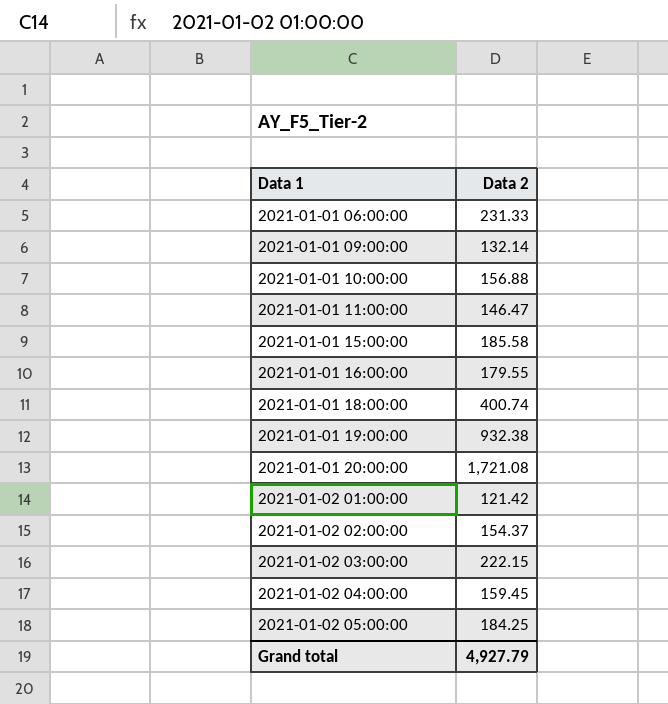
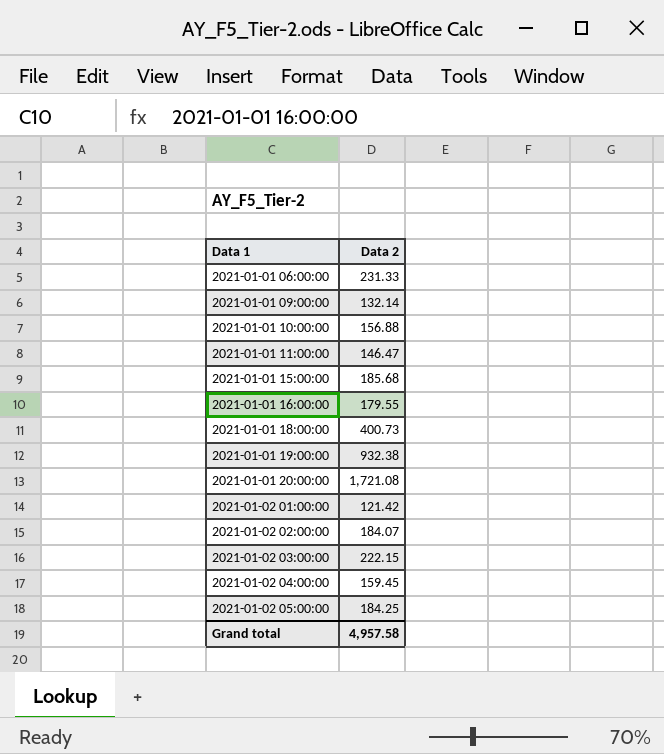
2021-01-01 15:00:00 | Data 2: 185.58 -> 185.68
2021-01-01 18:00:00 | Data 2: 400.74 -> 400.73
2021-01-02 02:00:00 | Data 2: 154.37 -> 184.07
Grand total | Data 2: 4,927.79 -> 4,957.58

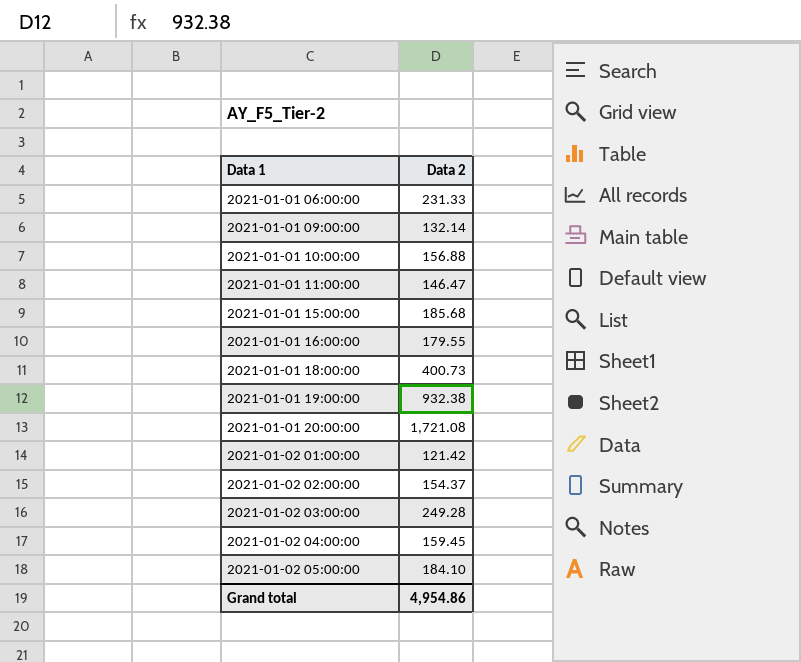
2021-01-02 02:00:00 | Data 2: 184.07 -> 154.37
2021-01-02 03:00:00 | Data 2: 222.15 -> 249.28
2021-01-02 05:00:00 | Data 2: 184.25 -> 184.10
Grand total | Data 2: 4,957.58 -> 4,954.86

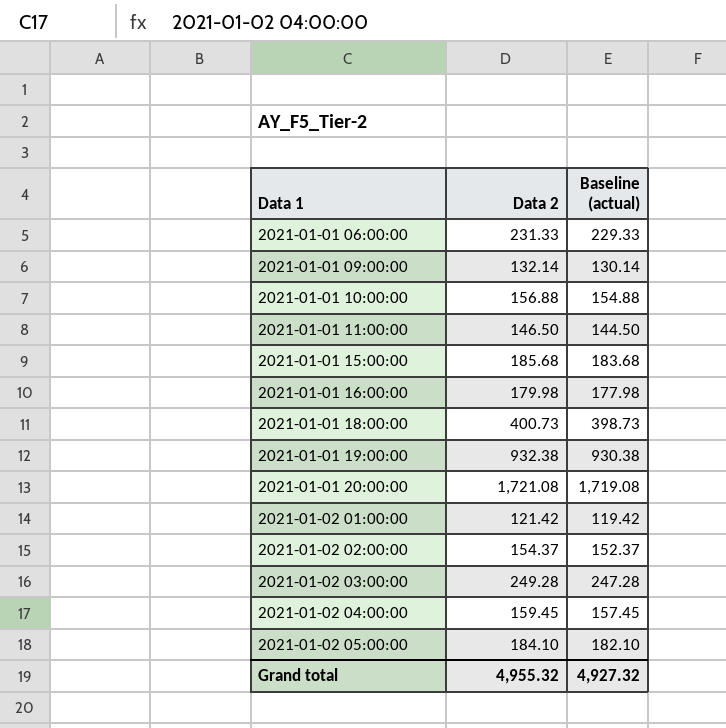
column Baseline (actual) | formula: none -> [Data 2] - 2
2021-01-01 11:00:00 | Data 2: 146.47 -> 146.50
2021-01-01 16:00:00 | Data 2: 179.55 -> 179.98
Grand total | Data 2: 4,954.86 -> 4,955.32

